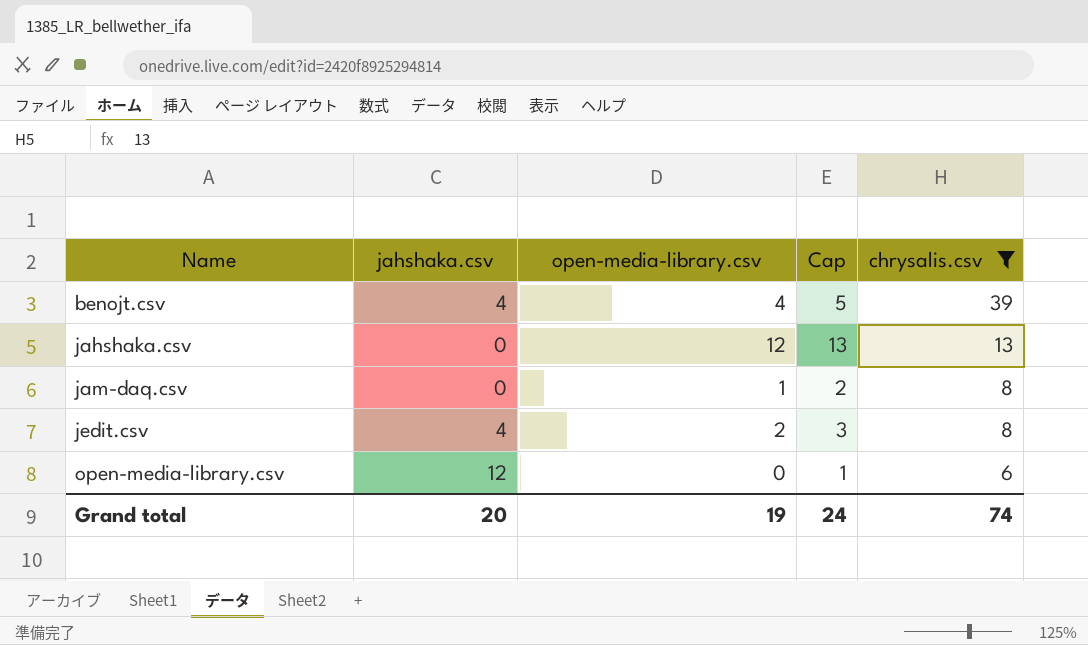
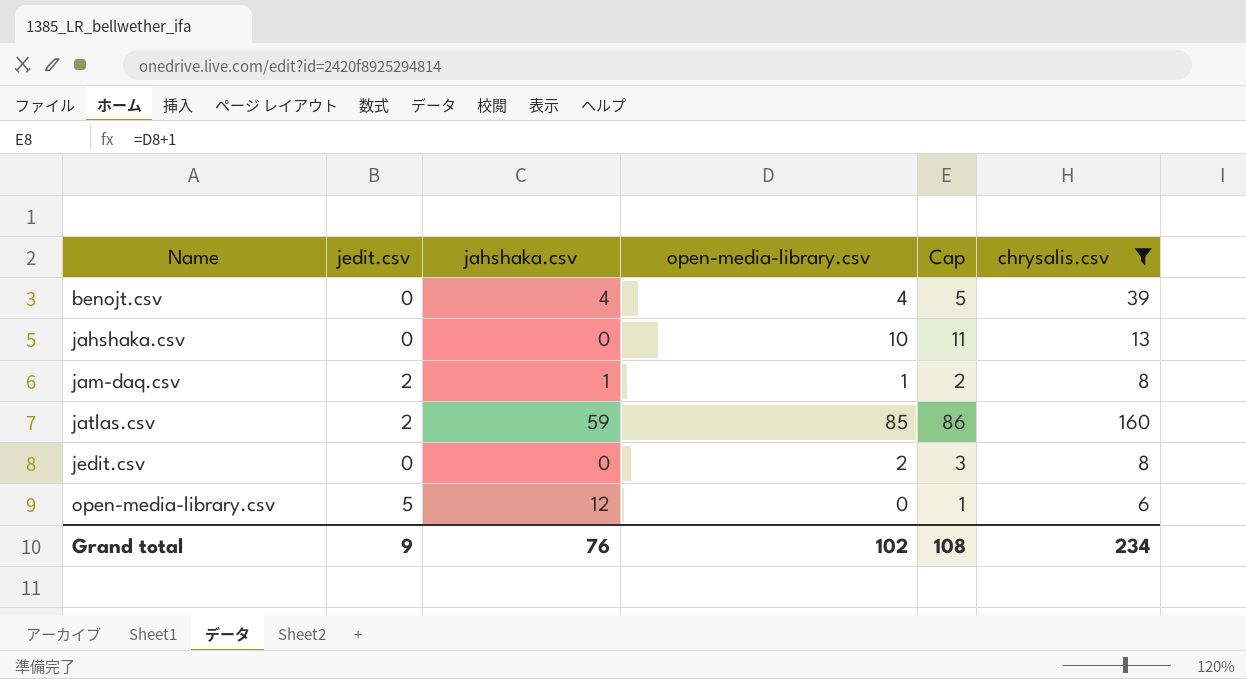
column jedit.csv | position: none -> 2
jahshaka.csv | open-media-library.csv: 12 -> 10
jahshaka.csv | Cap: 13 -> 11
jam-daq.csv | jahshaka.csv: 0 -> 1
row jatlas.csv: none -> 2 | 59 | 85 | 86 | 160
jedit.csv | jahshaka.csv: 4 -> 0
Grand total | jahshaka.csv: 20 -> 76
Grand total | open-media-library.csv: 19 -> 102
Grand total | Cap: 24 -> 108
Grand total | chrysalis.csv: 74 -> 234

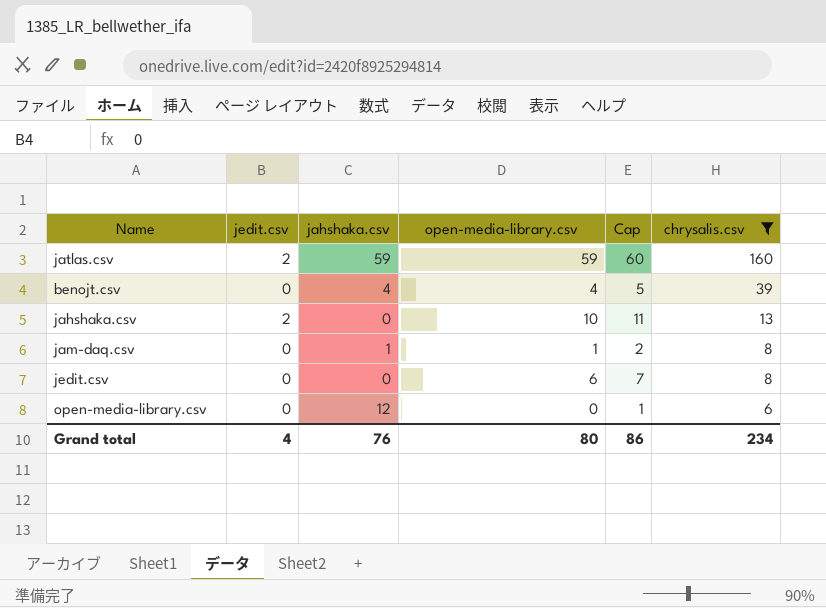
row order: Name ascending -> chrysalis.csv descending
jatlas.csv | open-media-library.csv: 85 -> 59
jatlas.csv | Cap: 86 -> 60
jahshaka.csv | jedit.csv: 0 -> 2
jam-daq.csv | jedit.csv: 2 -> 0
jedit.csv | open-media-library.csv: 2 -> 6
jedit.csv | Cap: 3 -> 7
open-media-library.csv | jedit.csv: 5 -> 0
Grand total | jedit.csv: 9 -> 4
Grand total | open-media-library.csv: 102 -> 80
Grand total | Cap: 108 -> 86

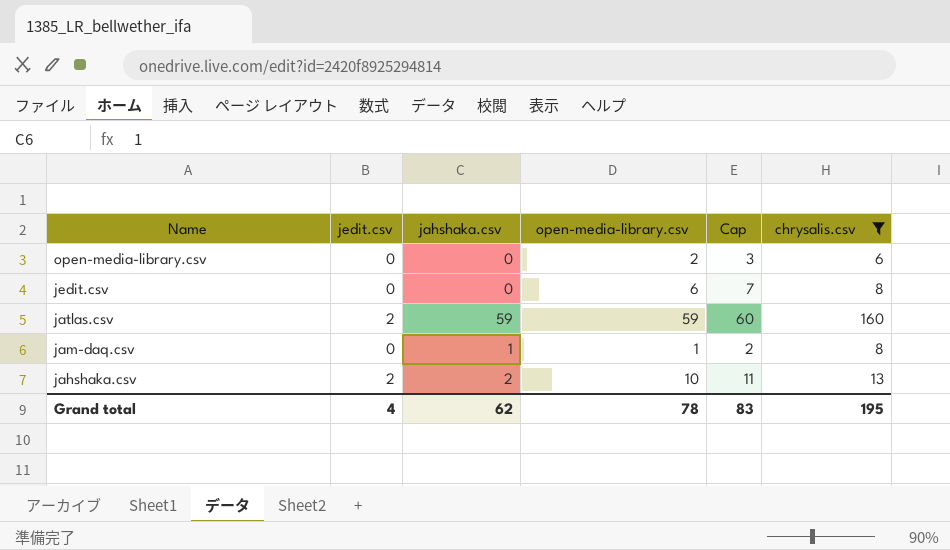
row order: chrysalis.csv descending -> Name descending
row benojt.csv: 0 | 4 | 4 | 5 | 39 -> none
open-media-library.csv | jahshaka.csv: 12 -> 0
open-media-library.csv | open-media-library.csv: 0 -> 2
open-media-library.csv | Cap: 1 -> 3
jahshaka.csv | jahshaka.csv: 0 -> 2
Grand total | jahshaka.csv: 76 -> 62
Grand total | open-media-library.csv: 80 -> 78
Grand total | Cap: 86 -> 83
Grand total | chrysalis.csv: 234 -> 195

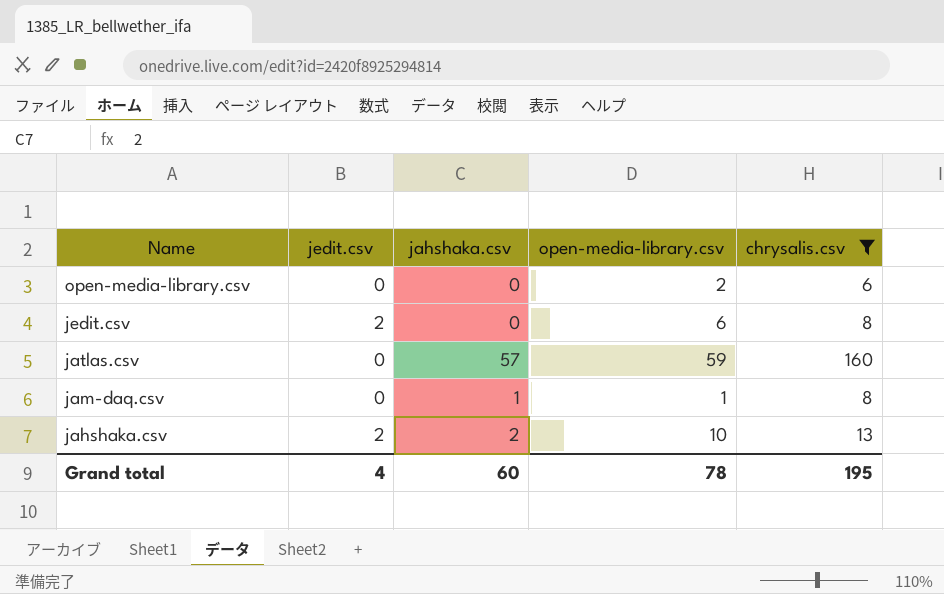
column Cap | formula: [open-media-library.csv] + 1 -> none
jedit.csv | jedit.csv: 0 -> 2
jatlas.csv | jedit.csv: 2 -> 0
jatlas.csv | jahshaka.csv: 59 -> 57
Grand total | jahshaka.csv: 62 -> 60

